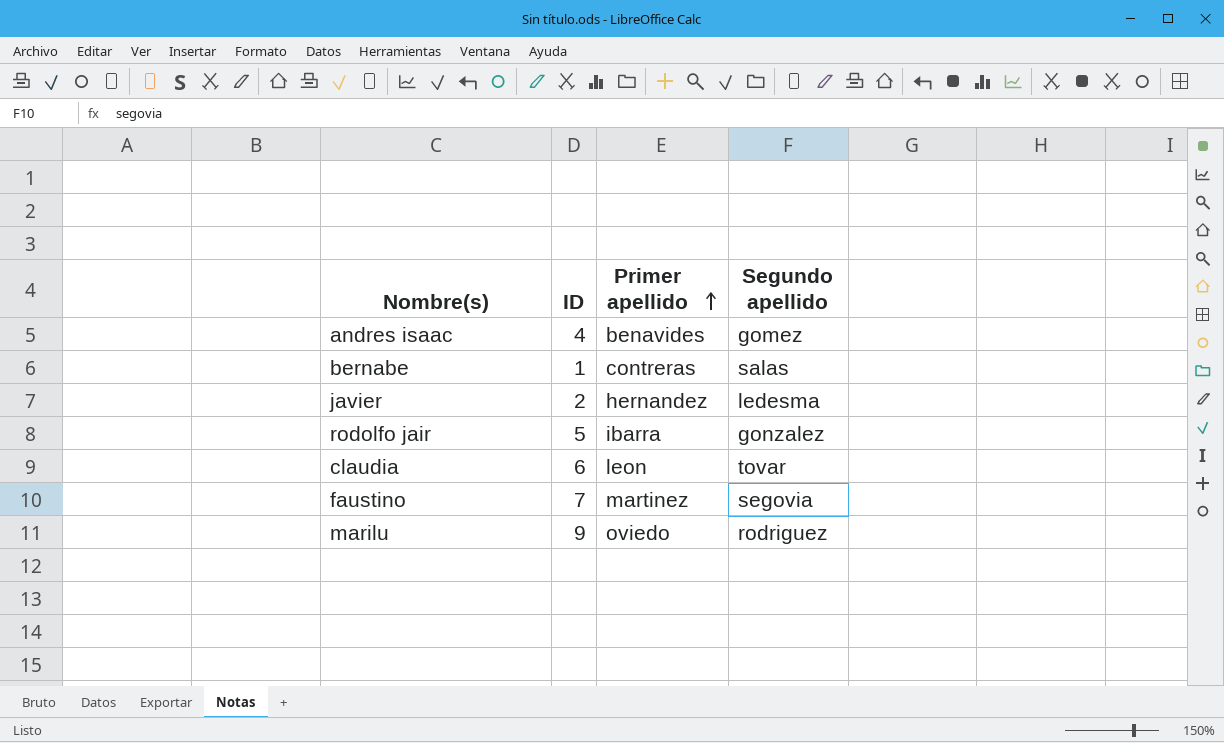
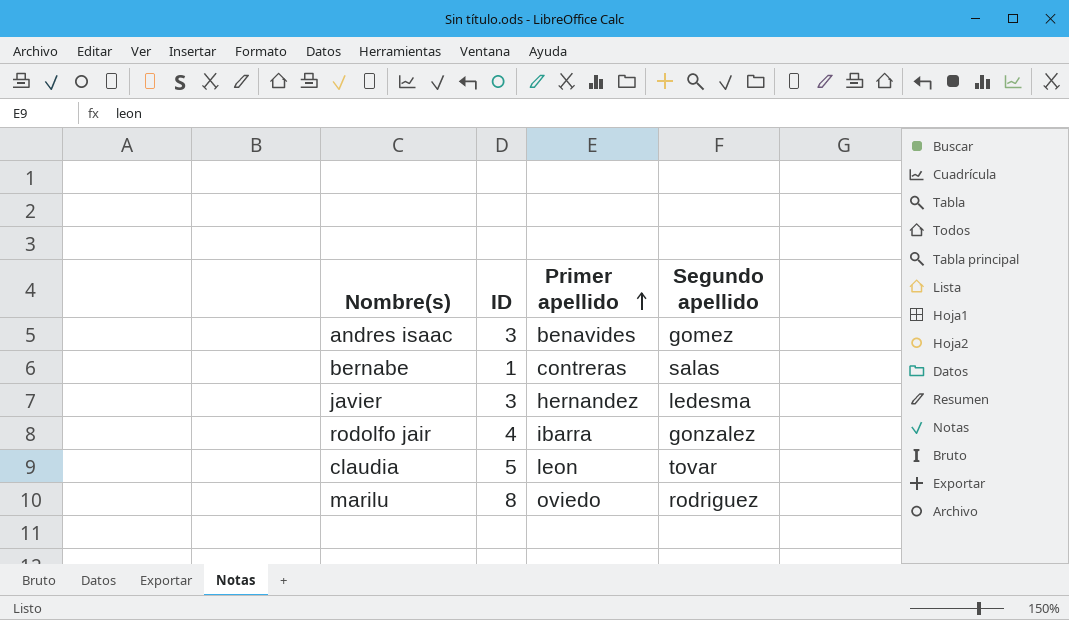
row faustino: 7 | martinez | segovia -> none
andres isaac | ID: 4 -> 3
javier | ID: 2 -> 3
rodolfo jair | ID: 5 -> 4
claudia | ID: 6 -> 5
marilu | ID: 9 -> 8

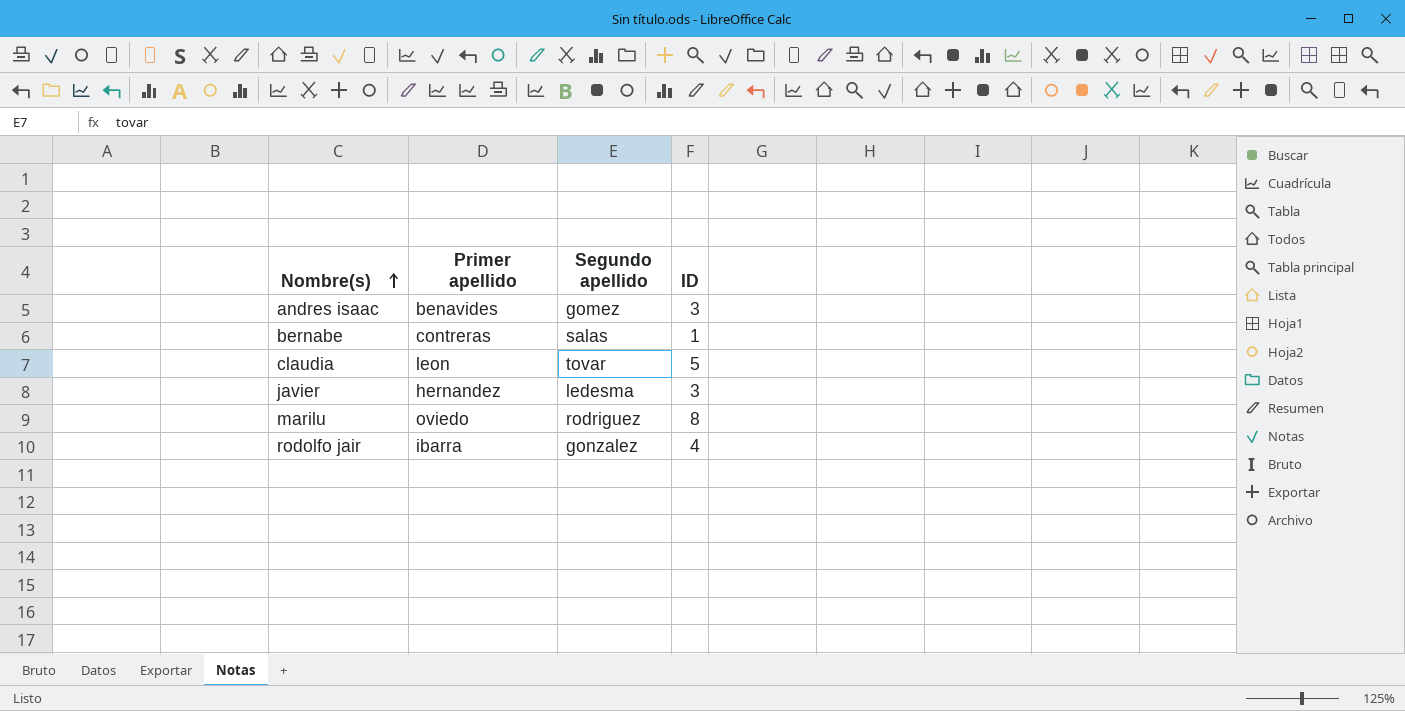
row order: Primer apellido ascending -> Nombre(s) ascending
column ID | position: 2 -> 4

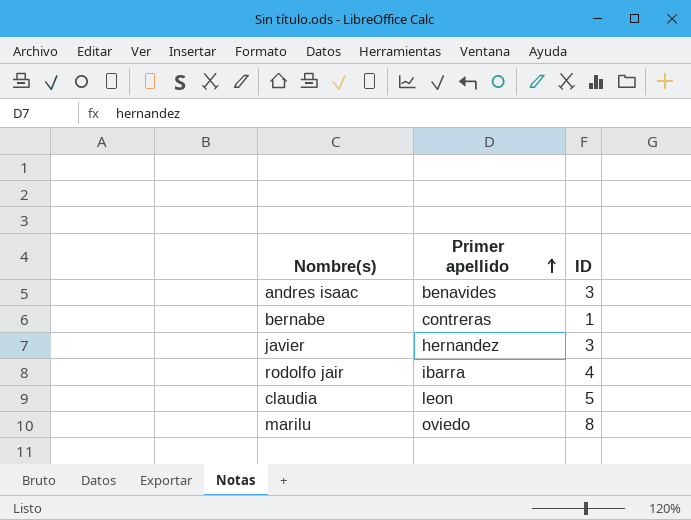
row order: Nombre(s) ascending -> Primer apellido ascending
column Segundo apellido | position: 3 -> none

